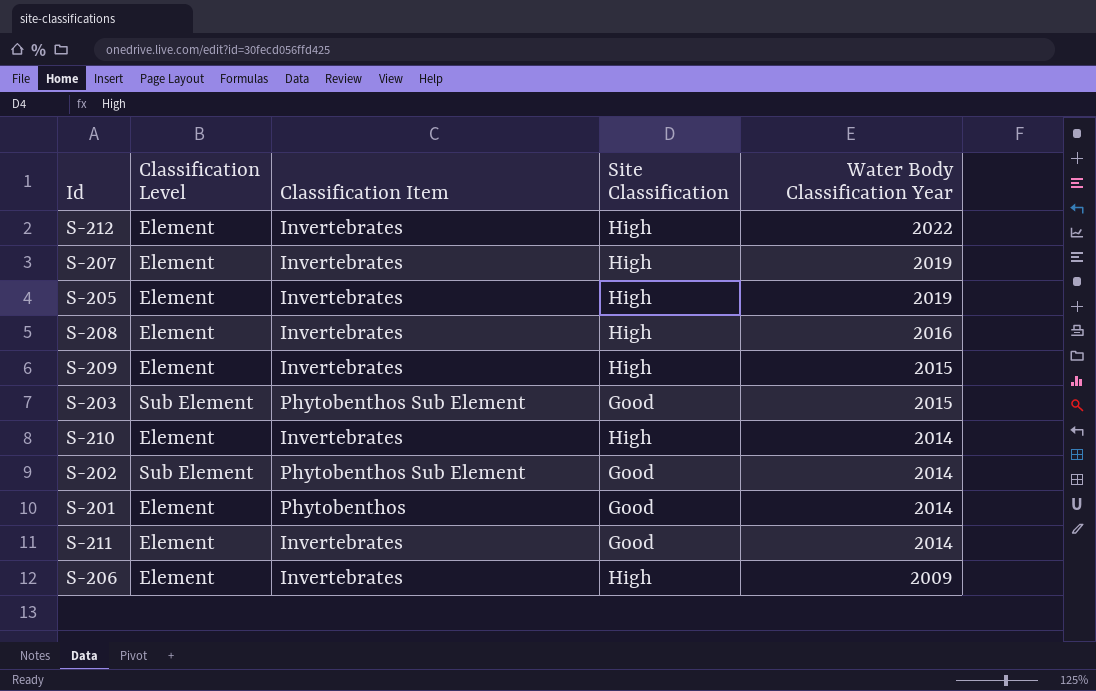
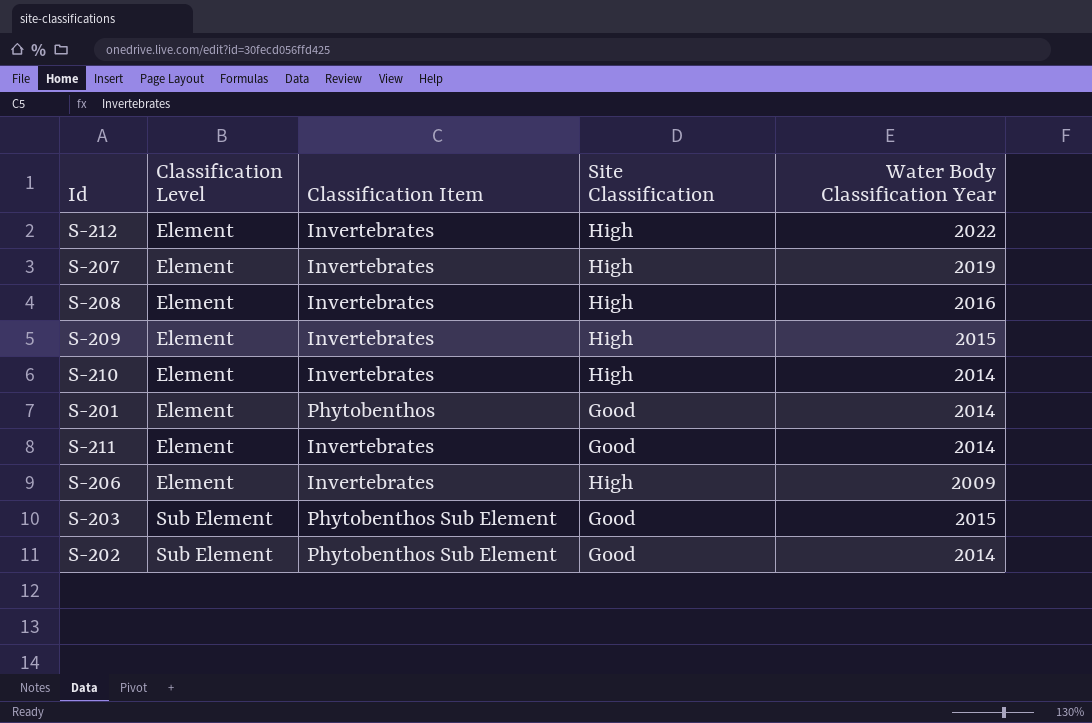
row order: Water Body Classification Year descending -> Classification Level ascending
row S-205: Element | Invertebrates | High | 2019 -> none

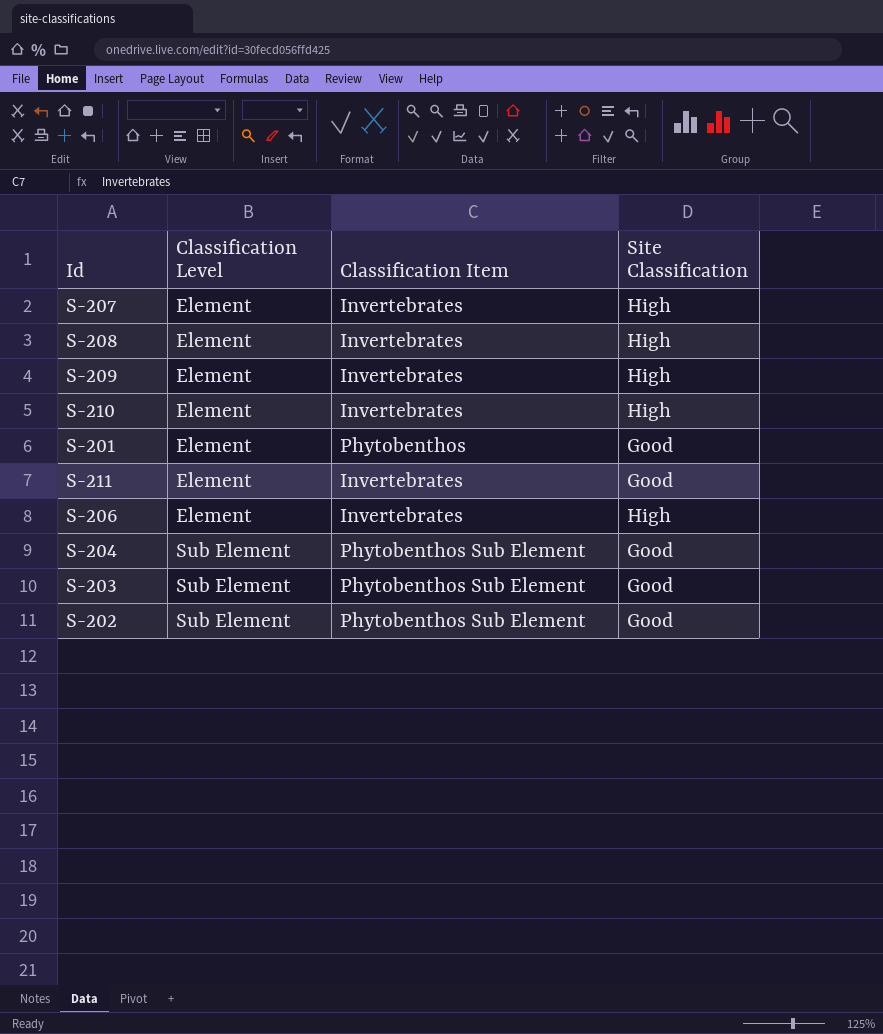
column Water Body Classification Year | position: 5 -> none
row S-212: Element | Invertebrates | High | 2022 -> none
row S-204: none -> Sub Element | Phytobenthos Sub Element | Good

